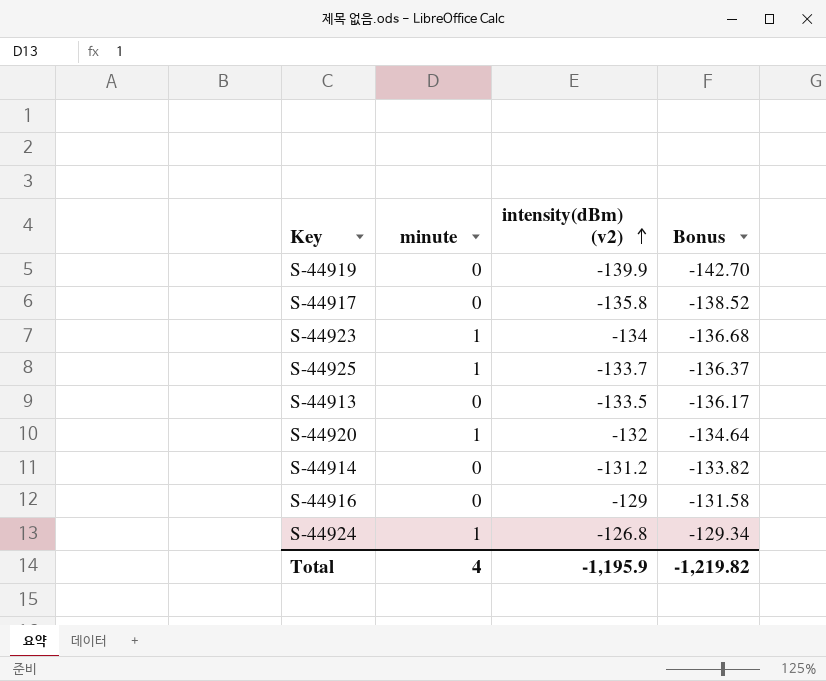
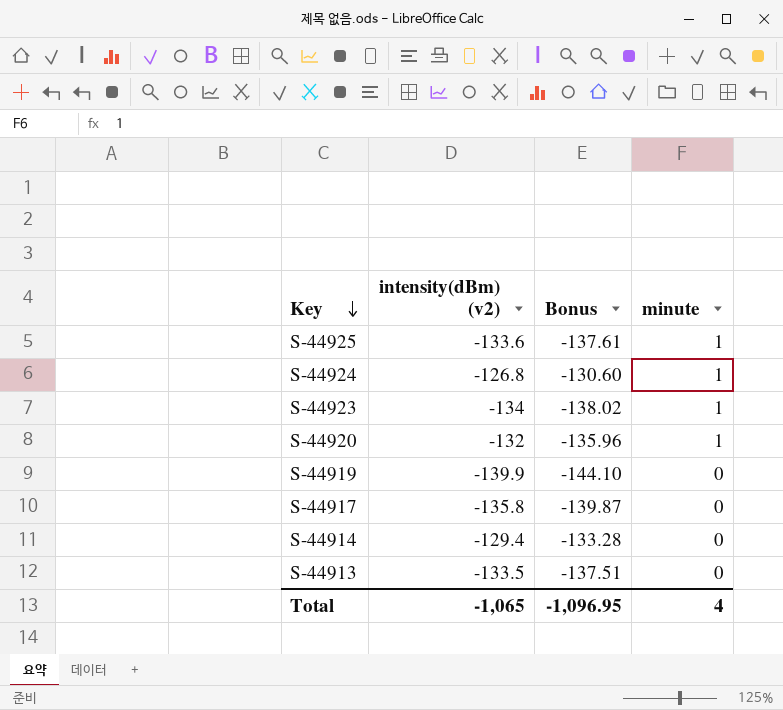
row order: intensity(dBm) (v2) ascending -> Key descending
column Bonus | formula: [intensity(dBm) (v2)] * 1.02 -> [intensity(dBm) (v2)] * 1.03
column minute | position: 2 -> 4
row S-44916: 0 | -129 | -131.58 -> none
S-44925 | intensity(dBm) (v2): -133.7 -> -133.6
S-44914 | intensity(dBm) (v2): -131.2 -> -129.4
Total | intensity(dBm) (v2): -1,195.9 -> -1,065
Total | Bonus: -1,219.82 -> -1,096.95

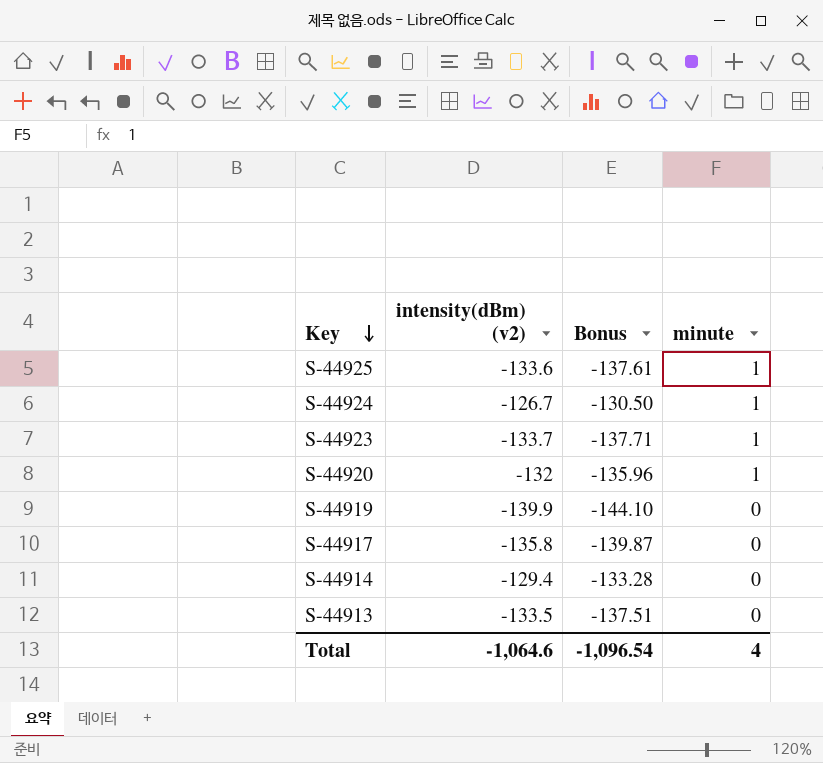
S-44924 | intensity(dBm) (v2): -126.8 -> -126.7
S-44924 | Bonus: -130.60 -> -130.50
S-44923 | intensity(dBm) (v2): -134 -> -133.7
S-44923 | Bonus: -138.02 -> -137.71
Total | intensity(dBm) (v2): -1,065 -> -1,064.6
Total | Bonus: -1,096.95 -> -1,096.54

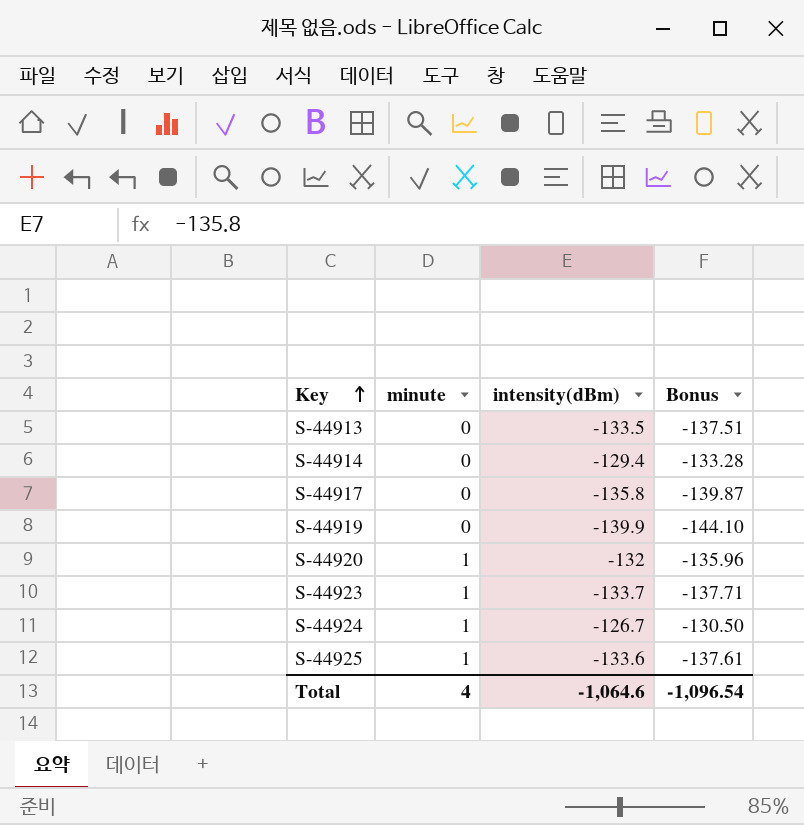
row order: Key descending -> Key ascending
column minute | position: 4 -> 2
column name: intensity(dBm) (v2) -> intensity(dBm)

